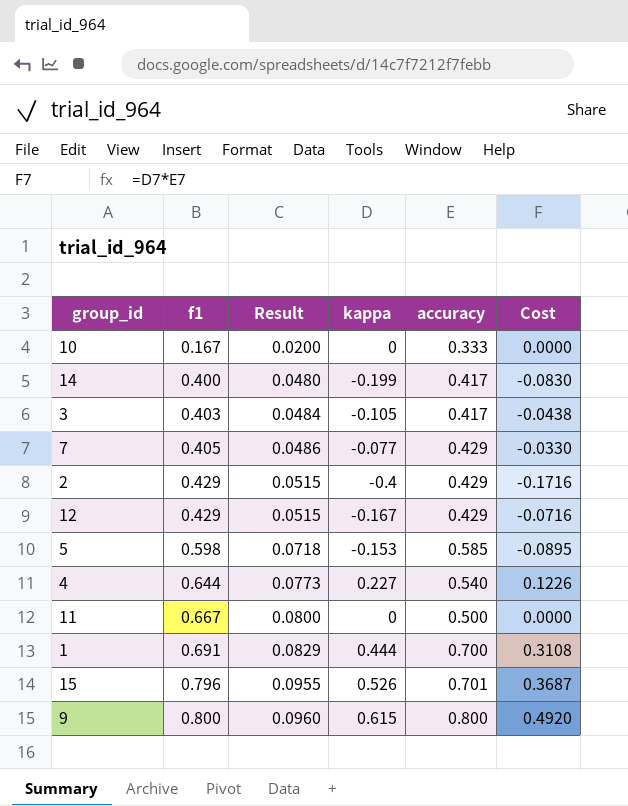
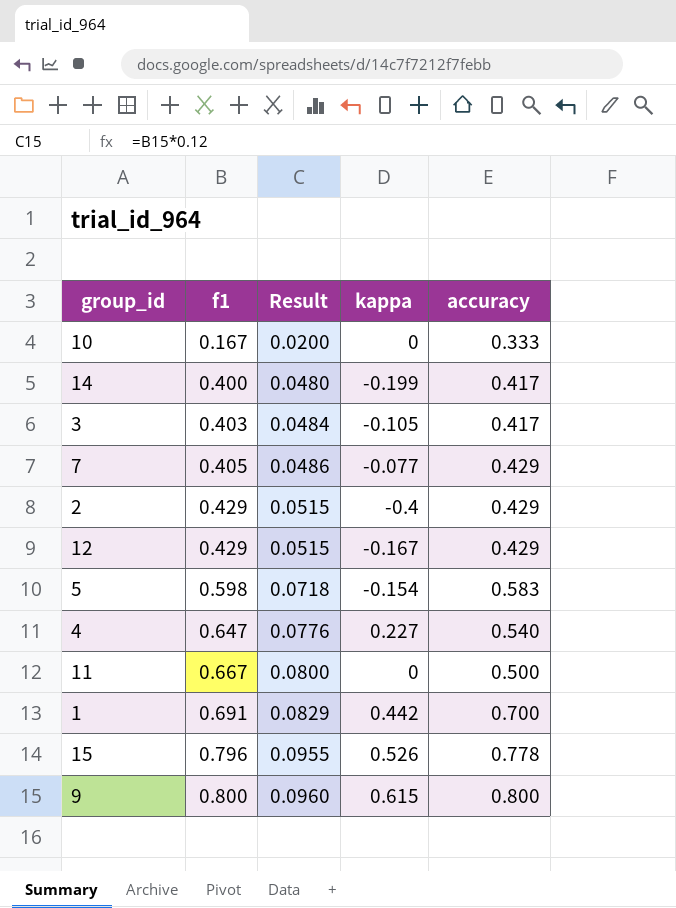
column Cost | formula: [kappa] * [accuracy] -> none
5 | kappa: -0.153 -> -0.154
5 | accuracy: 0.585 -> 0.583
4 | f1: 0.644 -> 0.647
4 | Result: 0.0773 -> 0.0776
1 | kappa: 0.444 -> 0.442
15 | accuracy: 0.701 -> 0.778

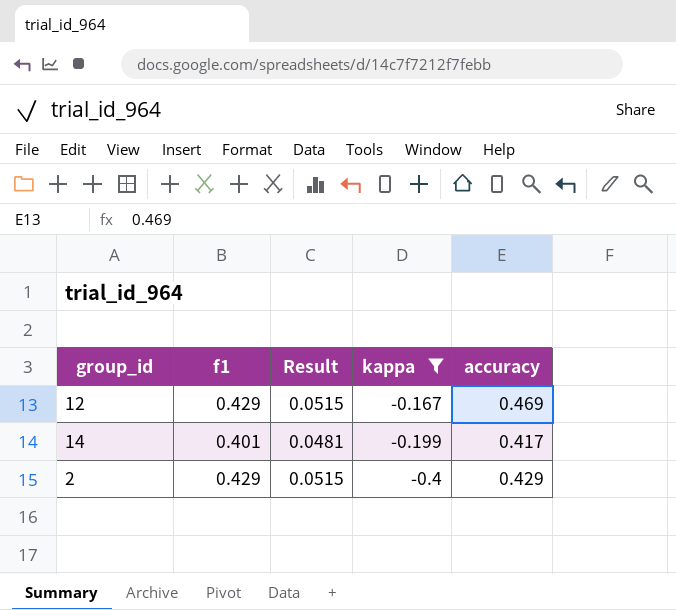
filter: none -> kappa <= -0.167
row order: f1 ascending -> kappa descending
12 | accuracy: 0.429 -> 0.469
14 | f1: 0.400 -> 0.401
14 | Result: 0.0480 -> 0.0481

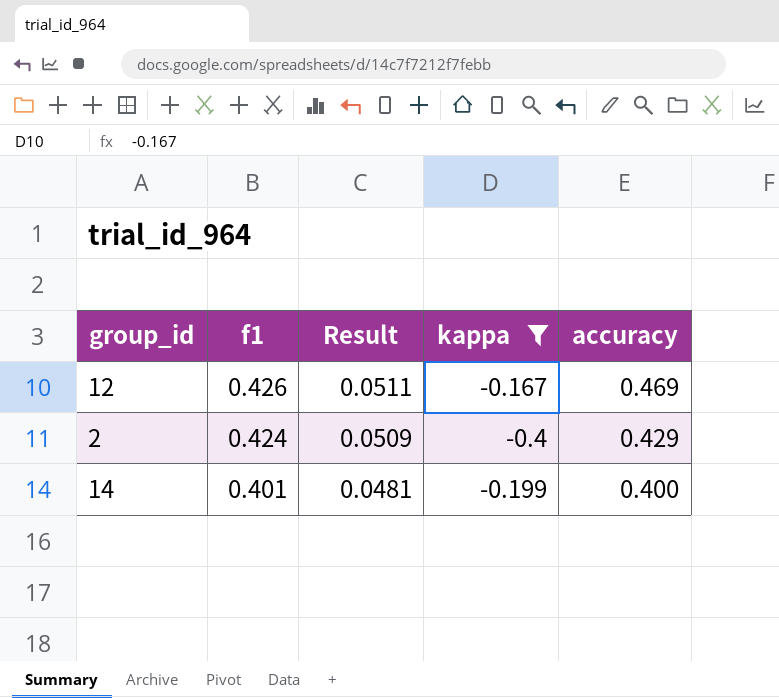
row order: kappa descending -> f1 descending
12 | f1: 0.429 -> 0.426
12 | Result: 0.0515 -> 0.0511
2 | f1: 0.429 -> 0.424
2 | Result: 0.0515 -> 0.0509
14 | accuracy: 0.417 -> 0.400

